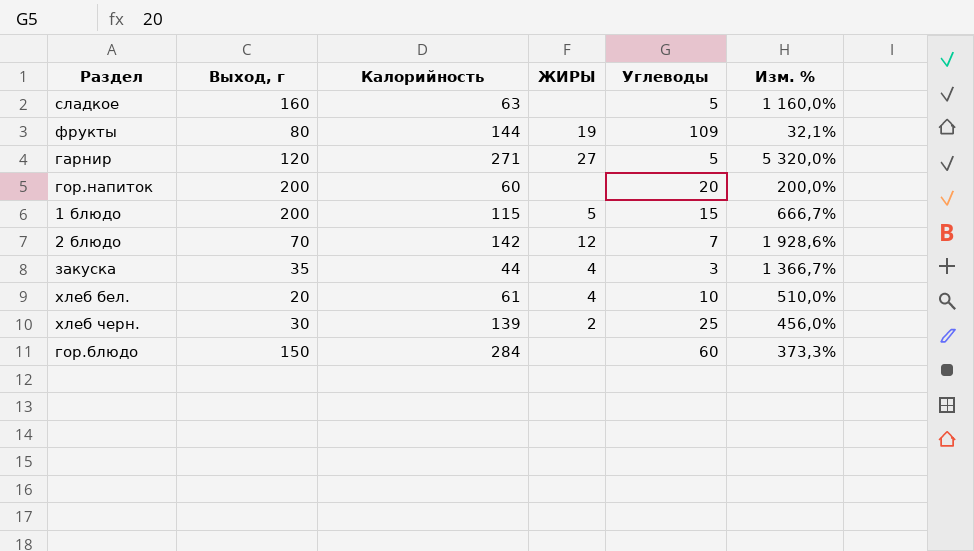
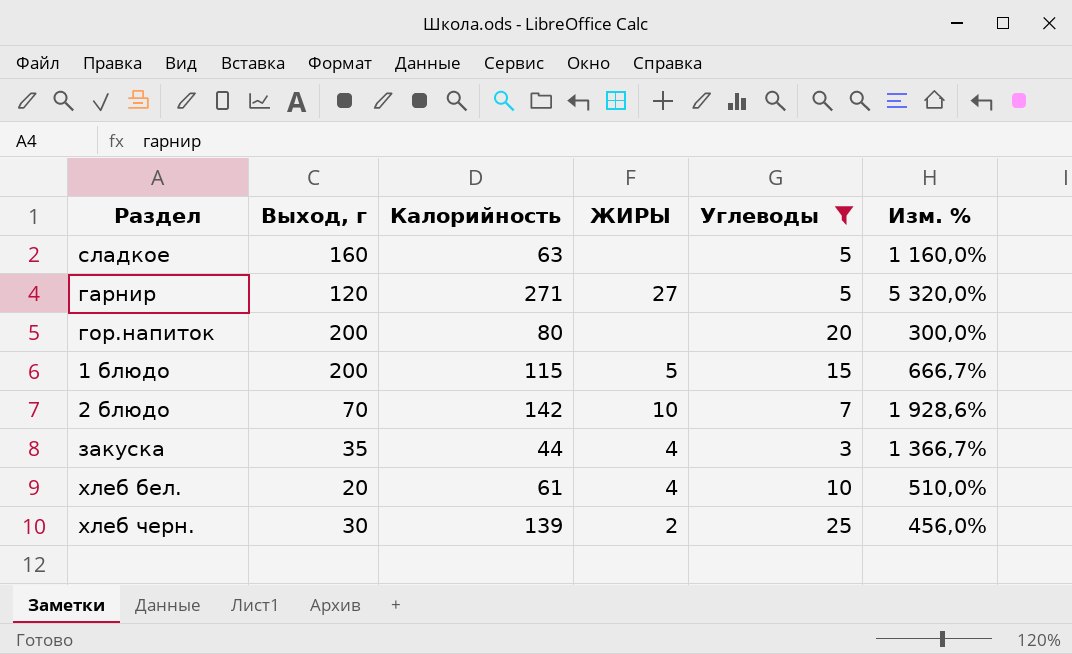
filter: none -> Углеводы <= 25
гор.напиток | Калорийность: 60 -> 80
гор.напиток | Изм. %: 200,0% -> 300,0%
2 блюдо | ЖИРЫ: 12 -> 10

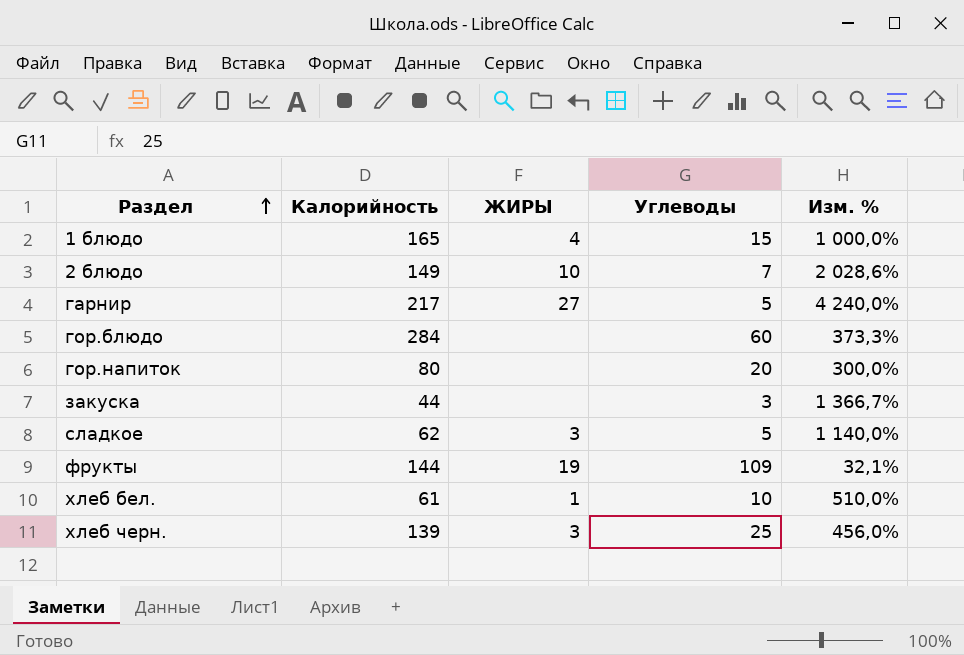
filter: Углеводы <= 25 -> none
row order: none -> Раздел ascending
column Выход, г | position: 2 -> none
1 блюдо | Калорийность: 115 -> 165
1 блюдо | ЖИРЫ: 5 -> 4
1 блюдо | Изм. %: 666,7% -> 1 000,0%
2 блюдо | Калорийность: 142 -> 149
2 блюдо | Изм. %: 1 928,6% -> 2 028,6%
гарнир | Калорийность: 271 -> 217
гарнир | Изм. %: 5 320,0% -> 4 240,0%
закуска | ЖИРЫ: 4 -> none
сладкое | Калорийность: 63 -> 62
сладкое | ЖИРЫ: none -> 3
сладкое | Изм. %: 1 160,0% -> 1 140,0%
хлеб бел. | ЖИРЫ: 4 -> 1
хлеб черн. | ЖИРЫ: 2 -> 3

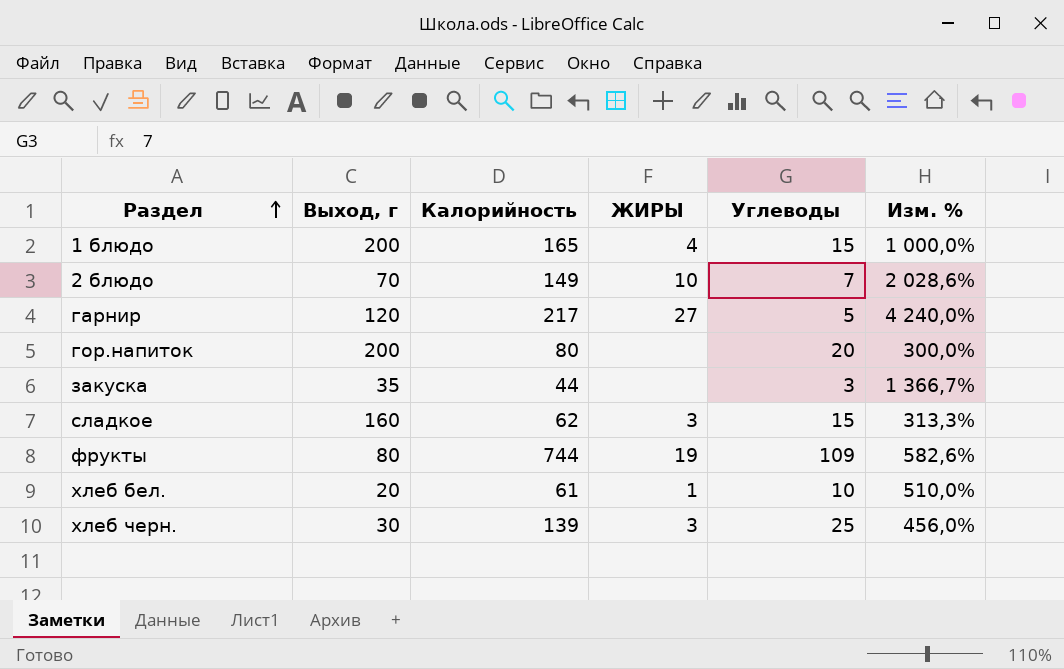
column Выход, г | position: none -> 2
row гор.блюдо: 284 | none | 60 | 373,3% -> none
сладкое | Углеводы: 5 -> 15
сладкое | Изм. %: 1 140,0% -> 313,3%
фрукты | Калорийность: 144 -> 744
фрукты | Изм. %: 32,1% -> 582,6%

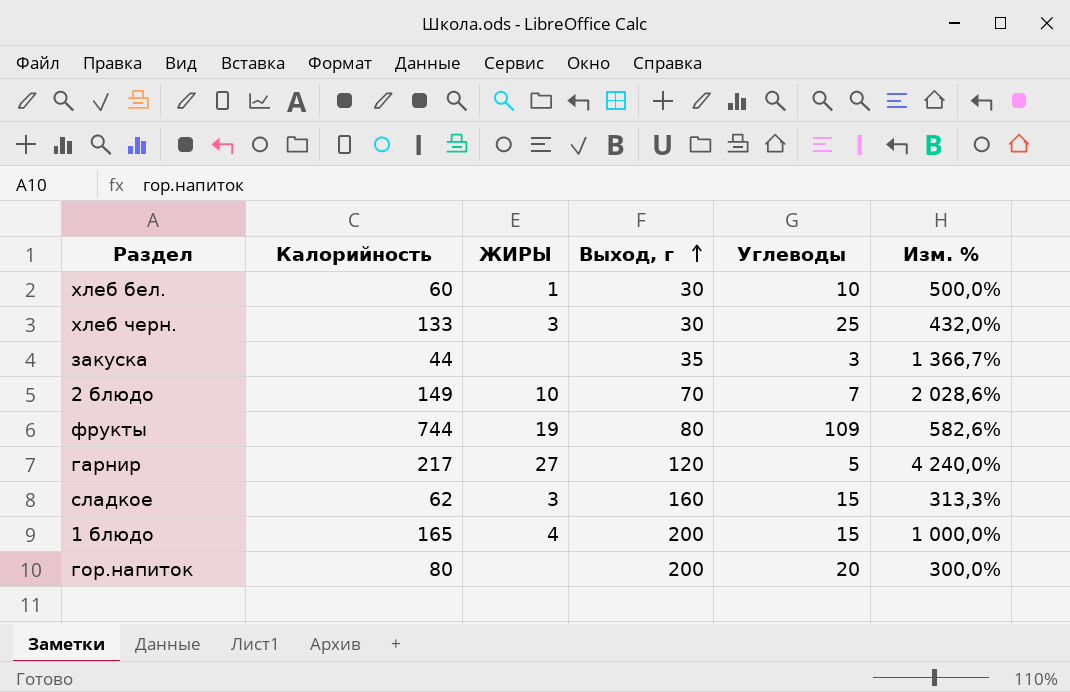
row order: Раздел ascending -> Выход, г ascending
column Выход, г | position: 2 -> 4
хлеб бел. | Калорийность: 61 -> 60
хлеб бел. | Выход, г: 20 -> 30
хлеб бел. | Изм. %: 510,0% -> 500,0%
хлеб черн. | Калорийность: 139 -> 133
хлеб черн. | Изм. %: 456,0% -> 432,0%

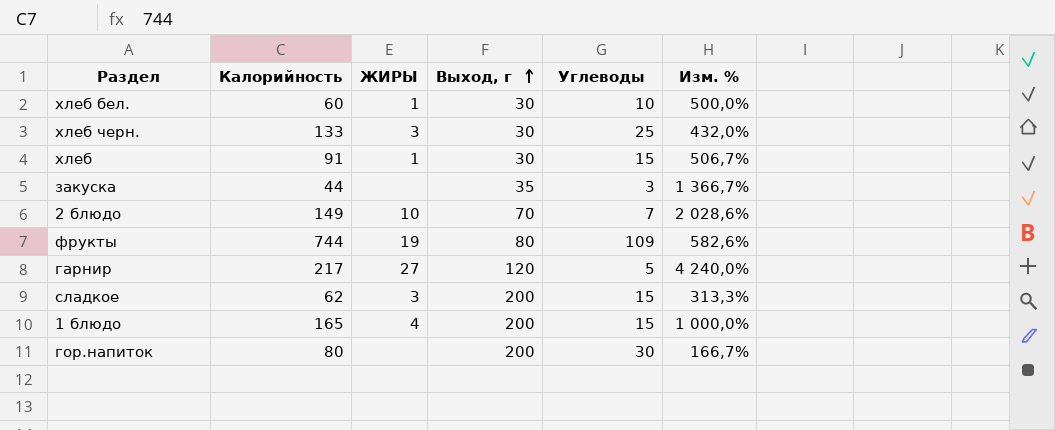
row хлеб: none -> 91 | 1 | 30 | 15 | 506,7%
сладкое | Выход, г: 160 -> 200
гор.напиток | Углеводы: 20 -> 30
гор.напиток | Изм. %: 300,0% -> 166,7%

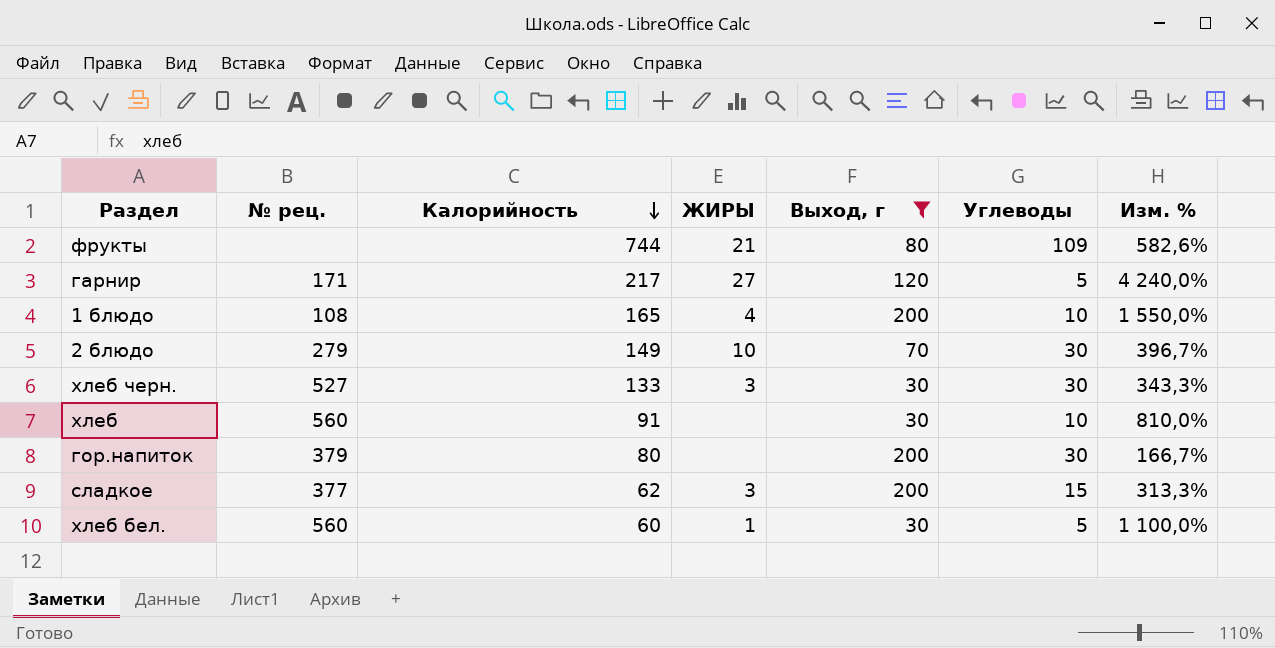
filter: none -> Выход, г != 35
row order: Выход, г ascending -> Калорийность descending
column № рец. | position: none -> 2
фрукты | ЖИРЫ: 19 -> 21
1 блюдо | Углеводы: 15 -> 10
1 блюдо | Изм. %: 1 000,0% -> 1 550,0%
2 блюдо | Углеводы: 7 -> 30
2 блюдо | Изм. %: 2 028,6% -> 396,7%
хлеб черн. | Углеводы: 25 -> 30
хлеб черн. | Изм. %: 432,0% -> 343,3%
хлеб | ЖИРЫ: 1 -> none
хлеб | Углеводы: 15 -> 10
хлеб | Изм. %: 506,7% -> 810,0%
хлеб бел. | Углеводы: 10 -> 5
хлеб бел. | Изм. %: 500,0% -> 1 100,0%

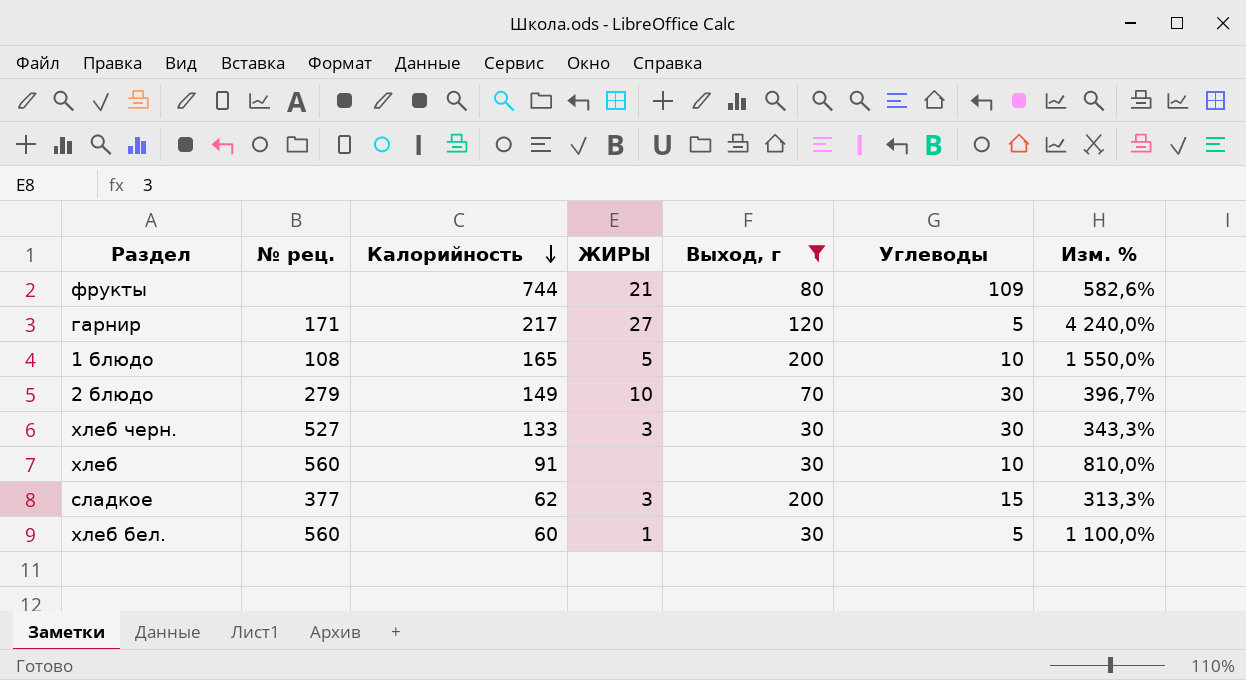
row гор.напиток: 379 | 80 | none | 200 | 30 | 166,7% -> none
1 блюдо | ЖИРЫ: 4 -> 5

